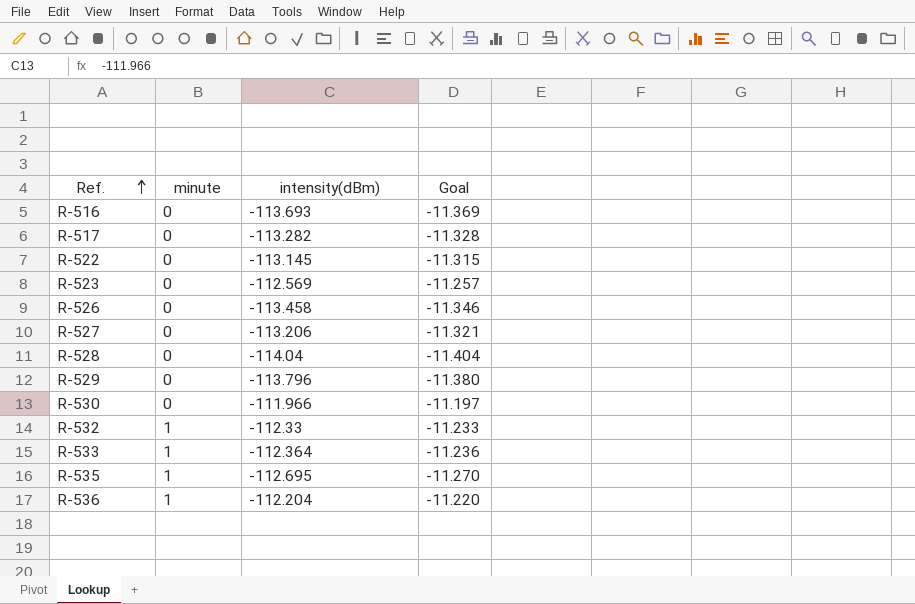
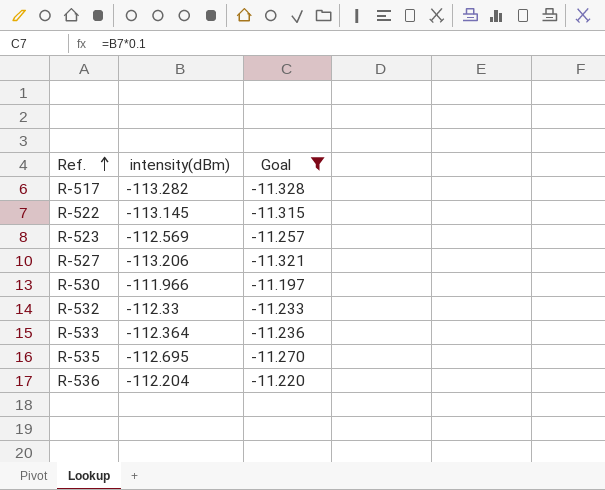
filter: none -> Goal >= -11.328
column minute | position: 2 -> none

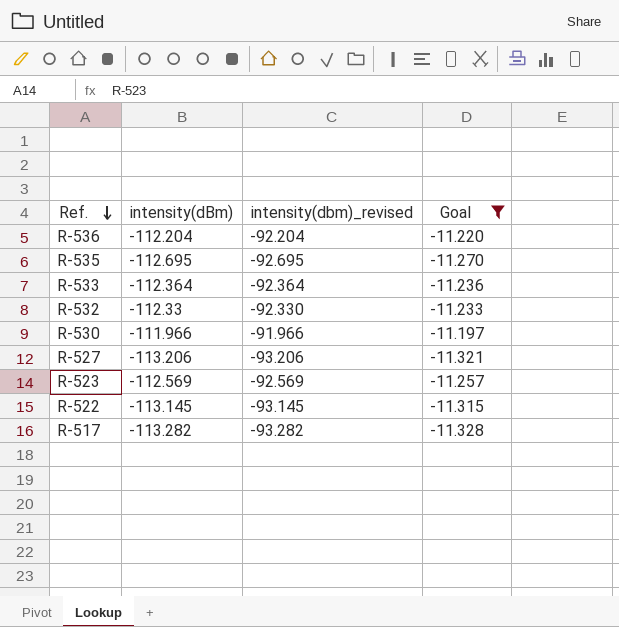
row order: Ref. ascending -> Ref. descending
column intensity(dbm)_revised | formula: none -> [intensity(dBm)] + 20

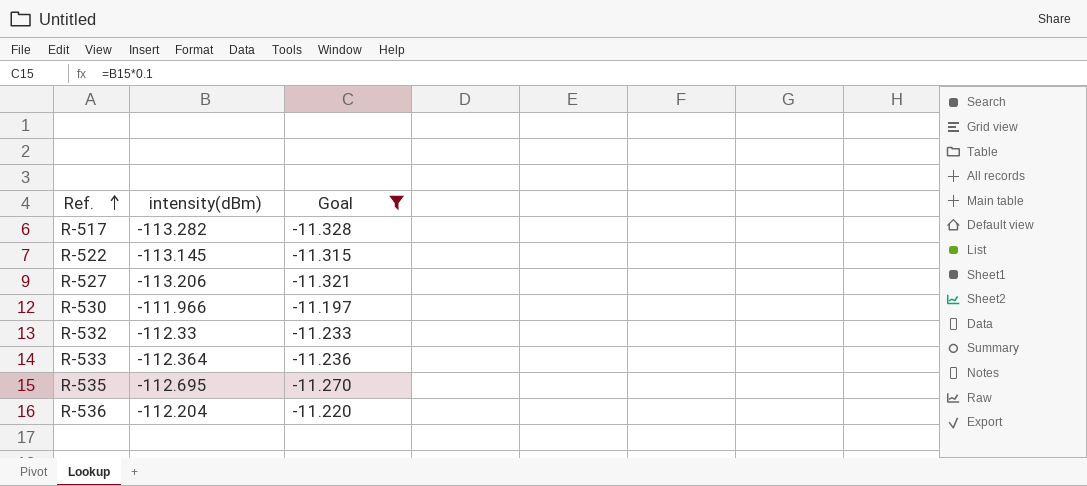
row order: Ref. descending -> Ref. ascending
column intensity(dbm)_revised | formula: [intensity(dBm)] + 20 -> none
row R-523: -112.569 | -92.569 | -11.257 -> none

